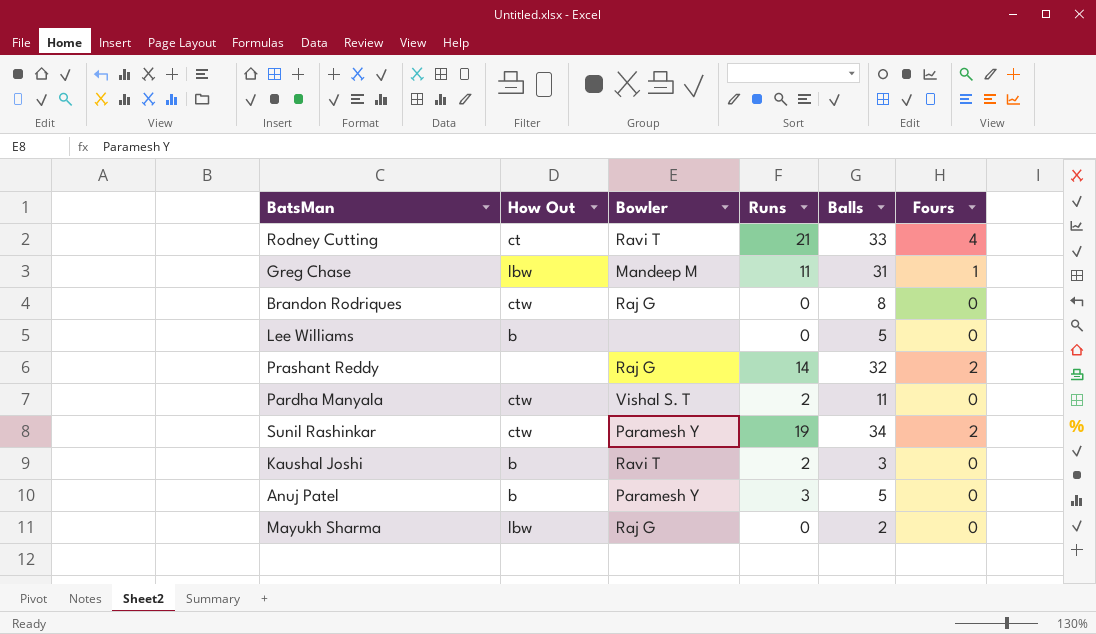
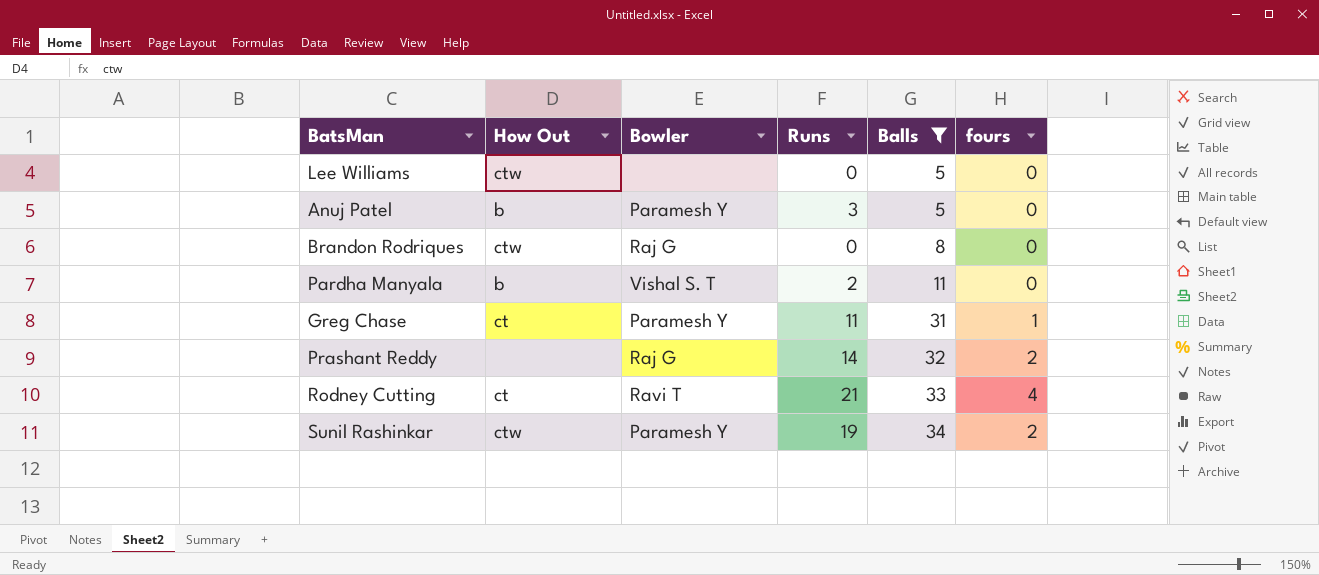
filter: none -> Balls >= 5
row order: none -> Balls ascending
column name: Fours -> fours
Lee Williams | How Out: b -> ctw
Pardha Manyala | How Out: ctw -> b
Greg Chase | How Out: lbw -> ct
Greg Chase | Bowler: Mandeep M -> Paramesh Y

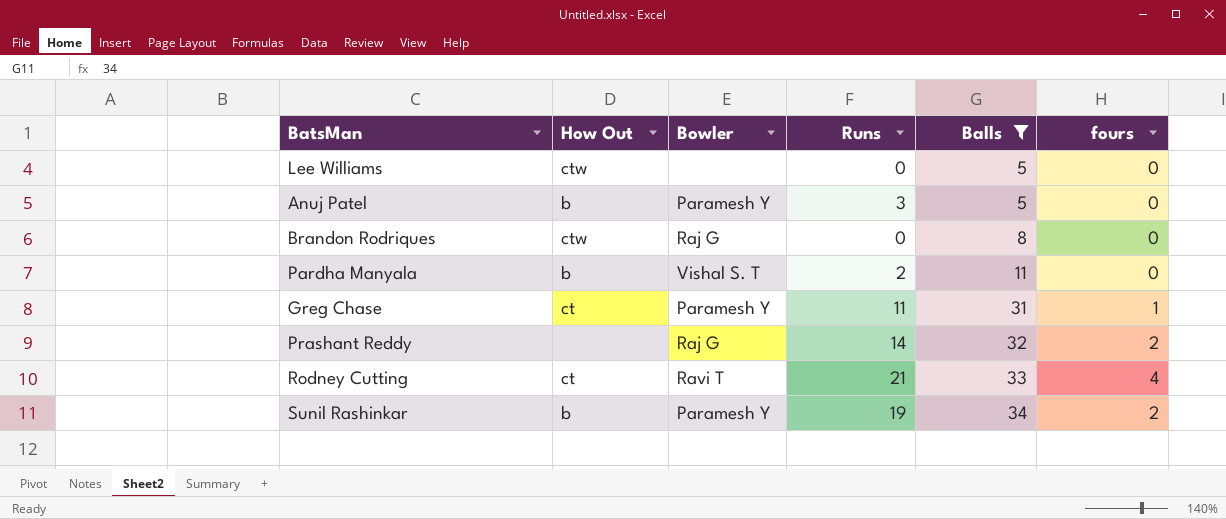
Sunil Rashinkar | How Out: ctw -> b

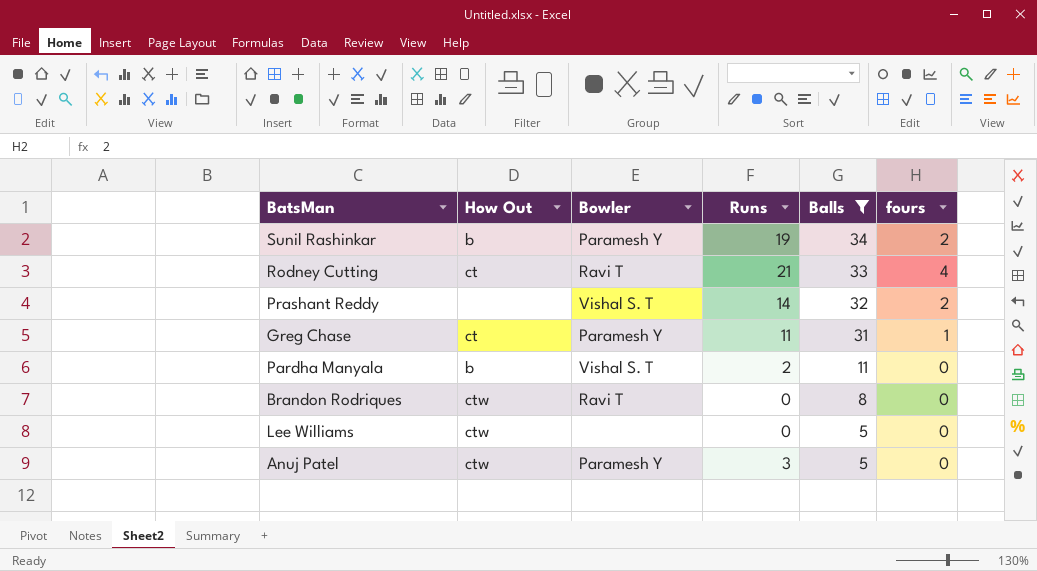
row order: Balls ascending -> Balls descending
Prashant Reddy | Bowler: Raj G -> Vishal S. T
Brandon Rodriques | Bowler: Raj G -> Ravi T
Anuj Patel | How Out: b -> ctw

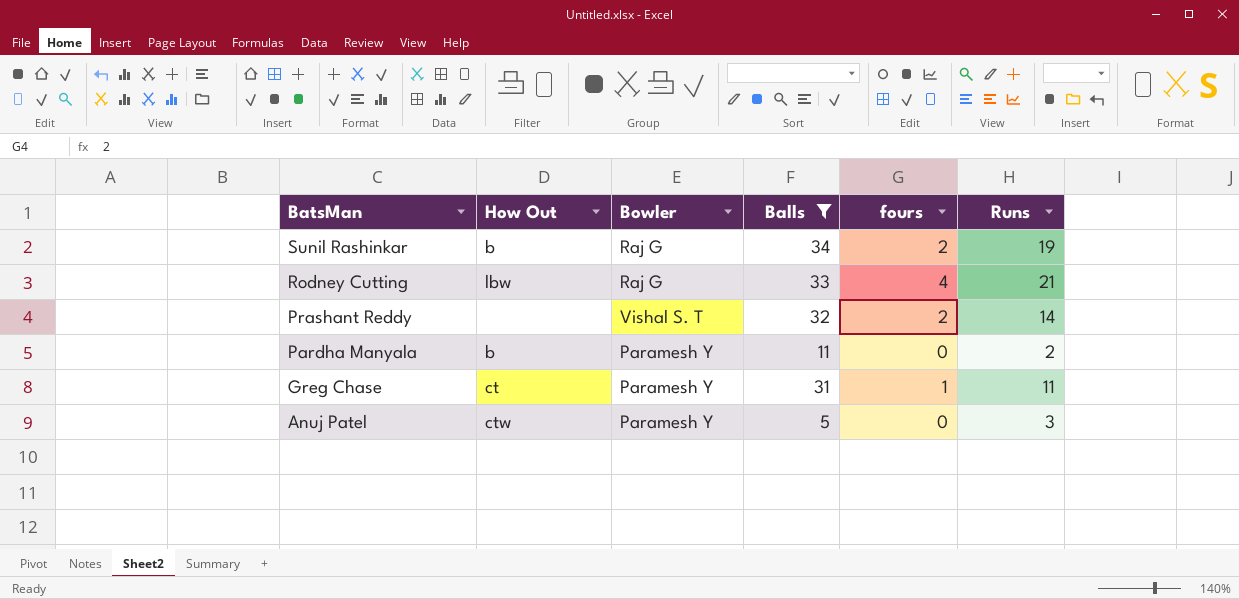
row order: Balls descending -> BatsMan descending
column Runs | position: 4 -> 6
row Brandon Rodriques: ctw | Ravi T | 0 | 8 | 0 -> none
row Lee Williams: ctw | none | 0 | 5 | 0 -> none
Sunil Rashinkar | Bowler: Paramesh Y -> Raj G
Rodney Cutting | How Out: ct -> lbw
Rodney Cutting | Bowler: Ravi T -> Raj G
Pardha Manyala | Bowler: Vishal S. T -> Paramesh Y

